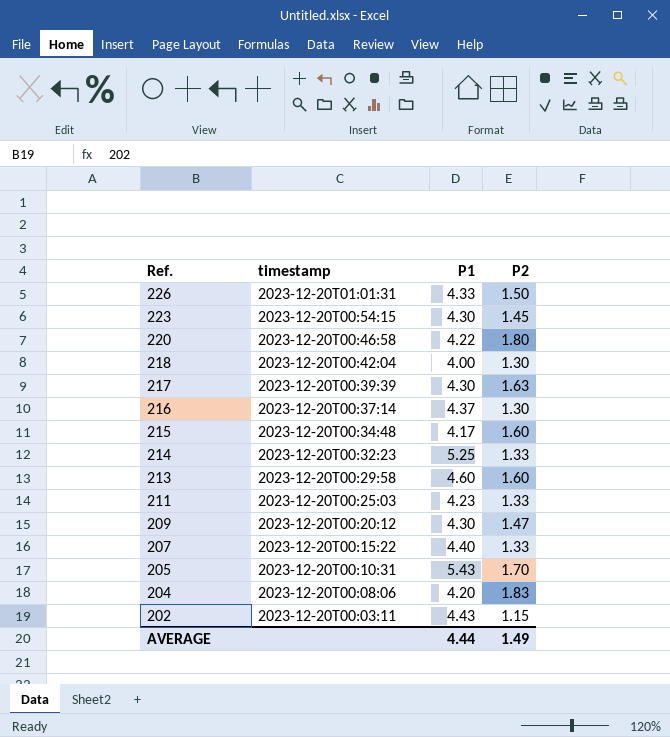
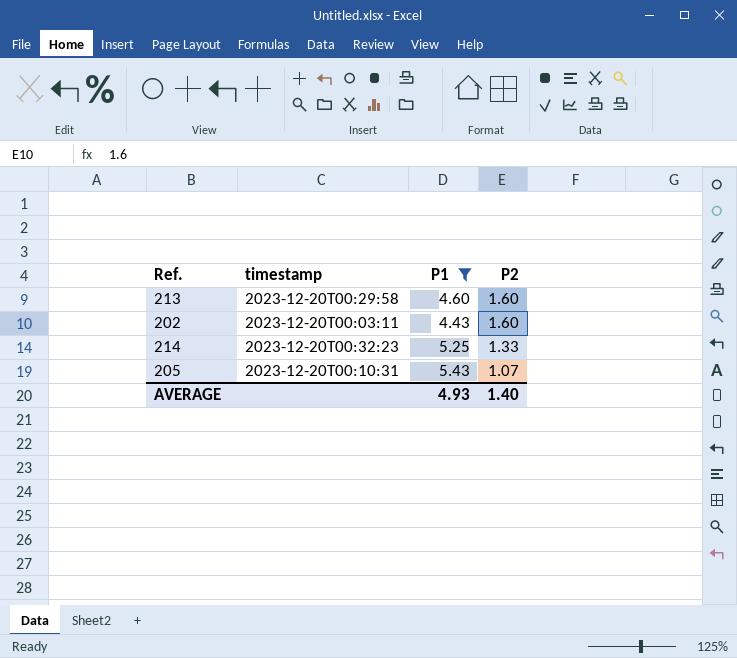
filter: none -> P1 >= 4.43
row order: Ref. descending -> P2 descending
202 | P2: 1.15 -> 1.60
205 | P2: 1.70 -> 1.07
AVERAGE | P1: 4.44 -> 4.93
AVERAGE | P2: 1.49 -> 1.40

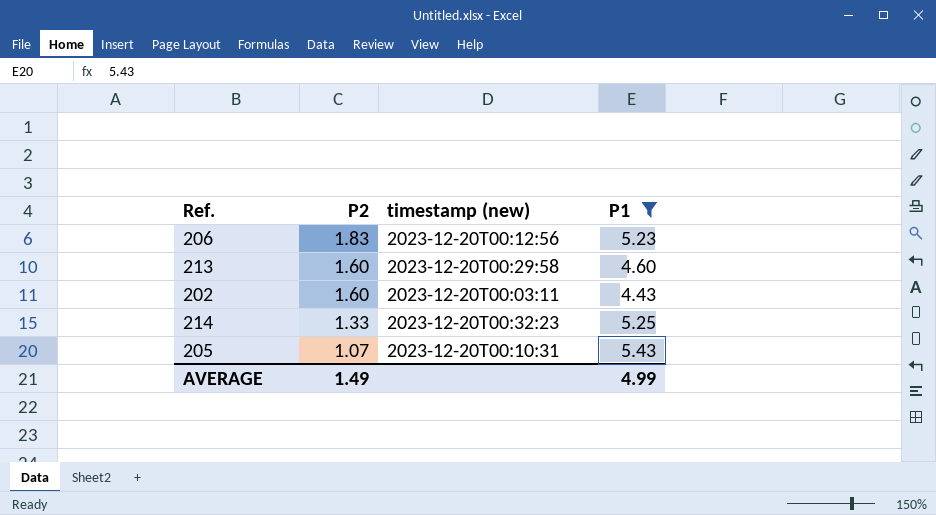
column P2 | position: 4 -> 2
column name: timestamp -> timestamp (new)
row 206: none -> 1.83 | 2023-12-20T00:12:56 | 5.23
AVERAGE | P2: 1.40 -> 1.49
AVERAGE | P1: 4.93 -> 4.99

